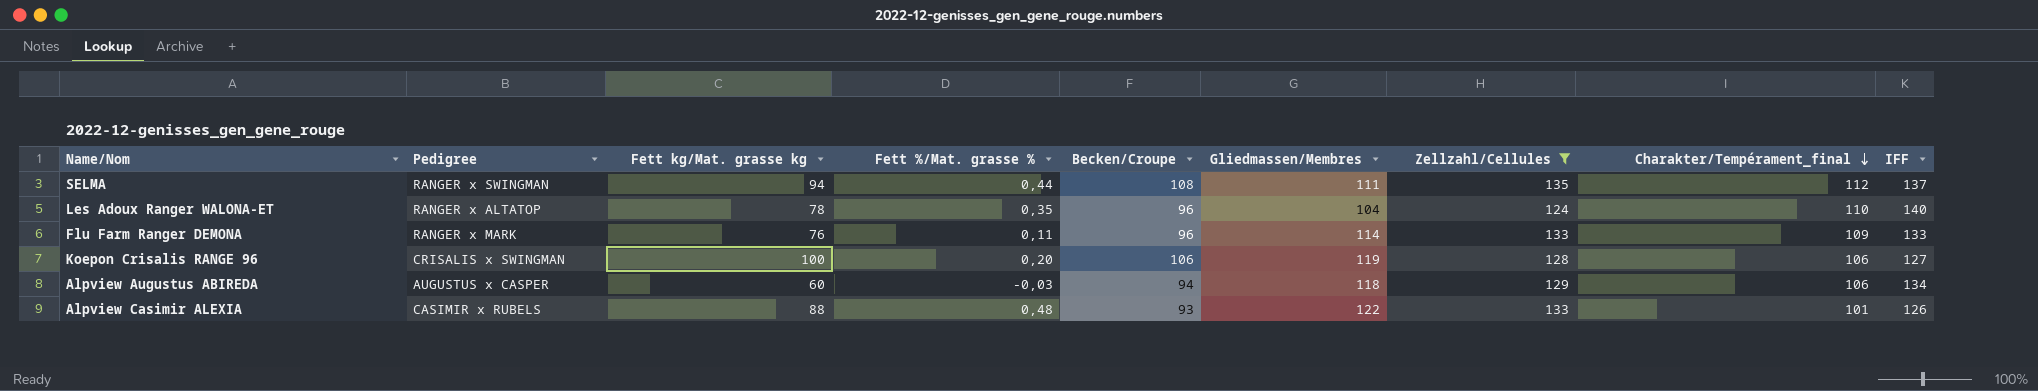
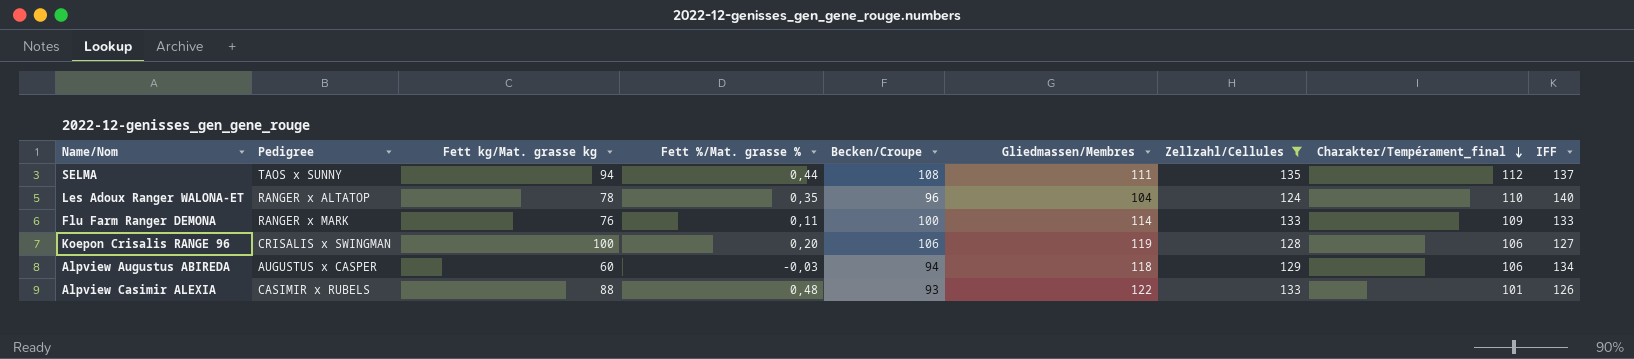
SELMA | Pedigree: RANGER x SWINGMAN -> TAOS x SUNNY
Flu Farm Ranger DEMONA | Becken/Croupe: 96 -> 100

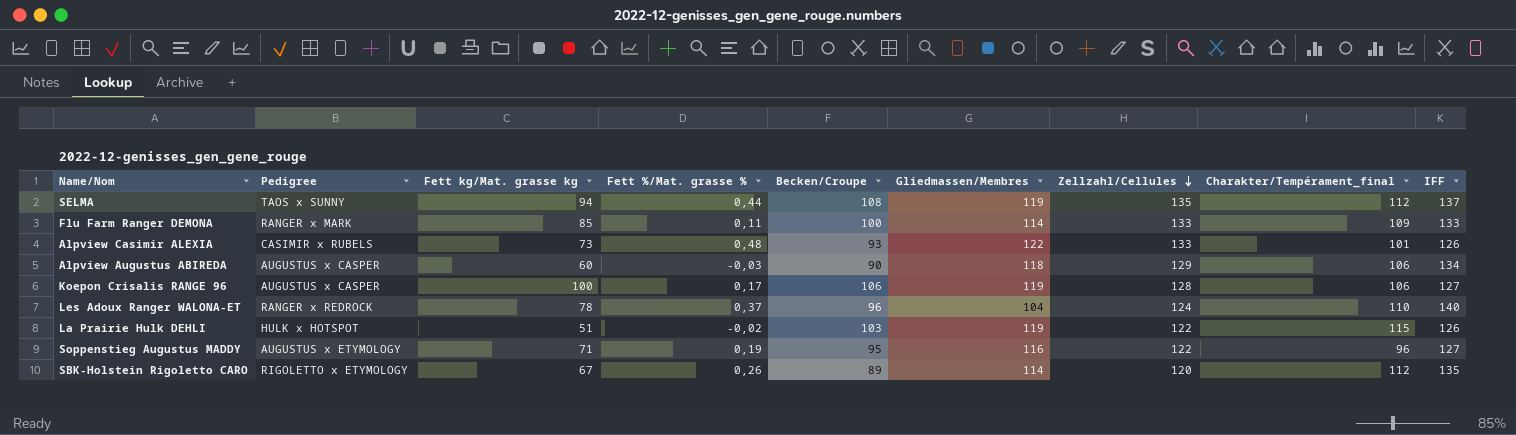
filter: Zellzahl/Cellules >= 124 -> none
row order: Charakter/Tempérament_final descending -> Zellzahl/Cellules descending
SELMA | Gliedmassen/Membres: 111 -> 119
Flu Farm Ranger DEMONA | Fett kg/Mat. grasse kg: 76 -> 85
Alpview Casimir ALEXIA | Fett kg/Mat. grasse kg: 88 -> 73
Alpview Augustus ABIREDA | Becken/Croupe: 94 -> 90
Koepon Crisalis RANGE 96 | Pedigree: CRISALIS x SWINGMAN -> AUGUSTUS x CASPER
Koepon Crisalis RANGE 96 | Fett %/Mat. grasse %: 0,20 -> 0,17
Les Adoux Ranger WALONA-ET | Pedigree: RANGER x ALTATOP -> RANGER x REDROCK
Les Adoux Ranger WALONA-ET | Fett %/Mat. grasse %: 0,35 -> 0,37

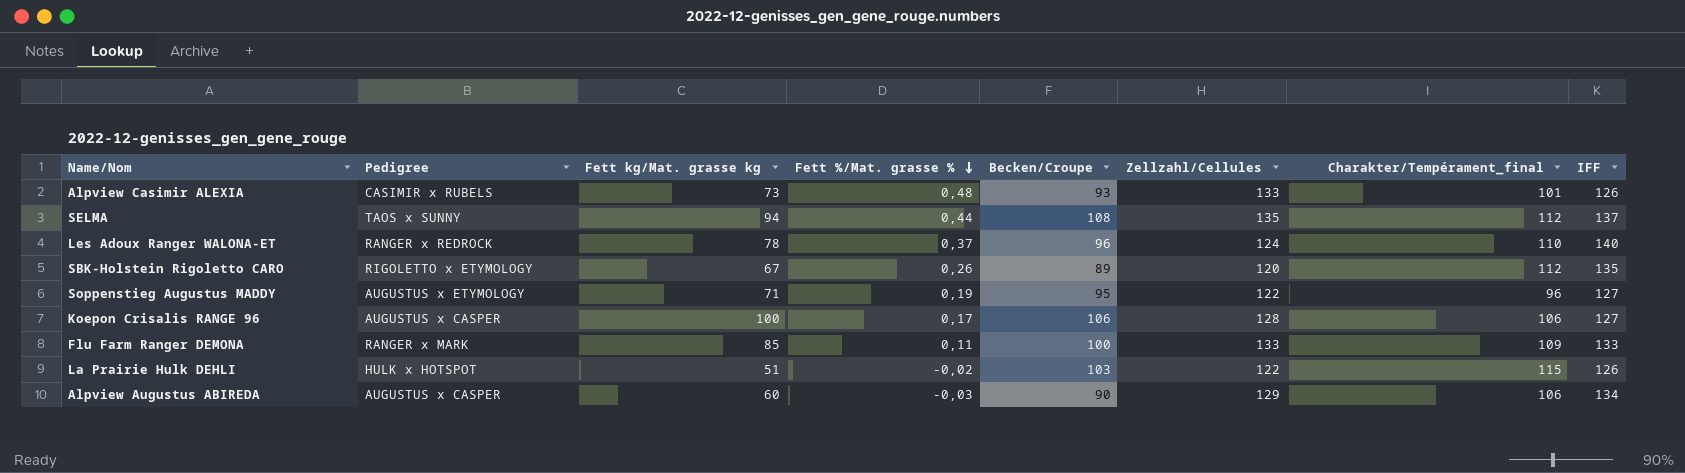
row order: Zellzahl/Cellules descending -> Fett %/Mat. grasse % descending
column Gliedmassen/Membres | position: 6 -> none

